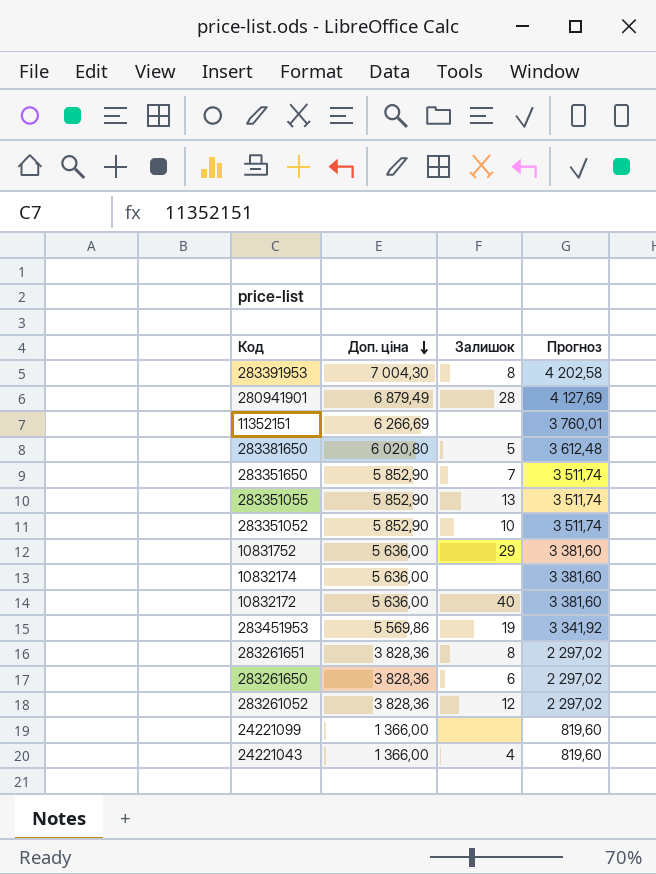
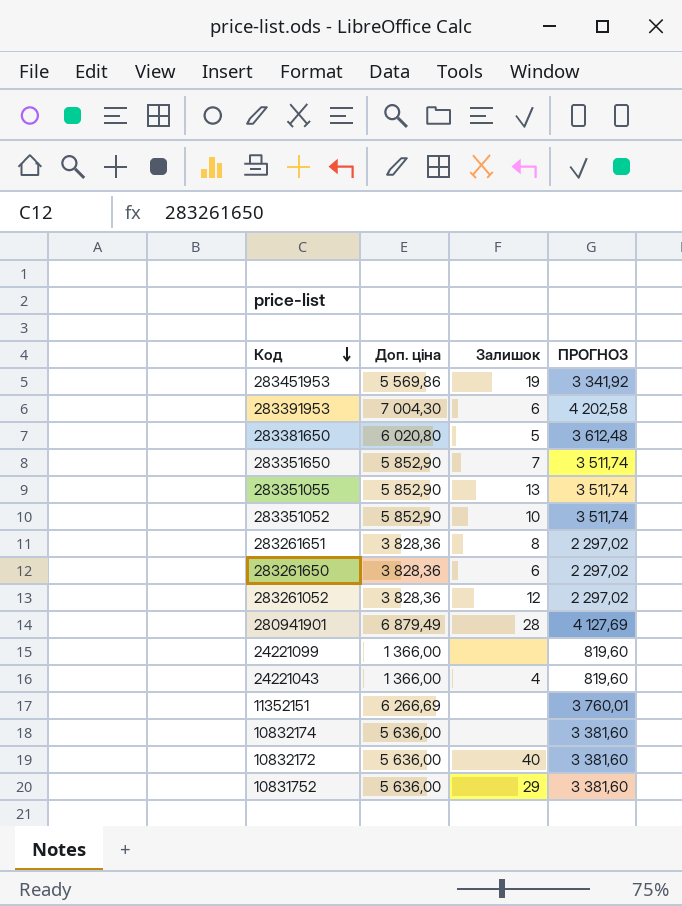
row order: Доп. ціна descending -> Код descending
column name: Прогноз -> ПРОГНОЗ
283391953 | Залишок: 8 -> 6

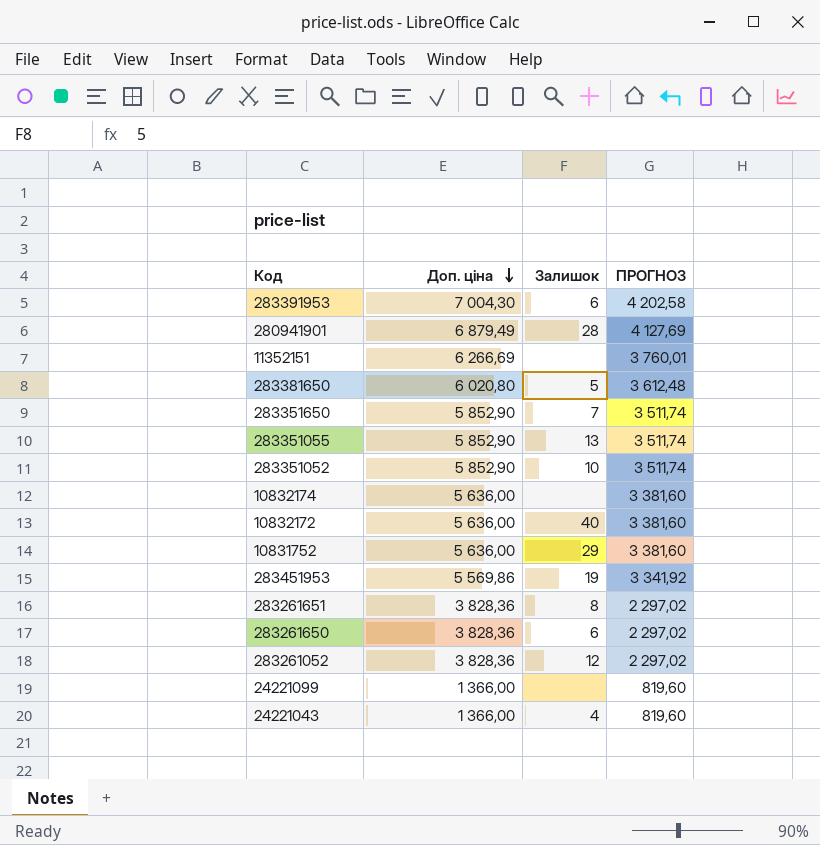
row order: Код descending -> Доп. ціна descending

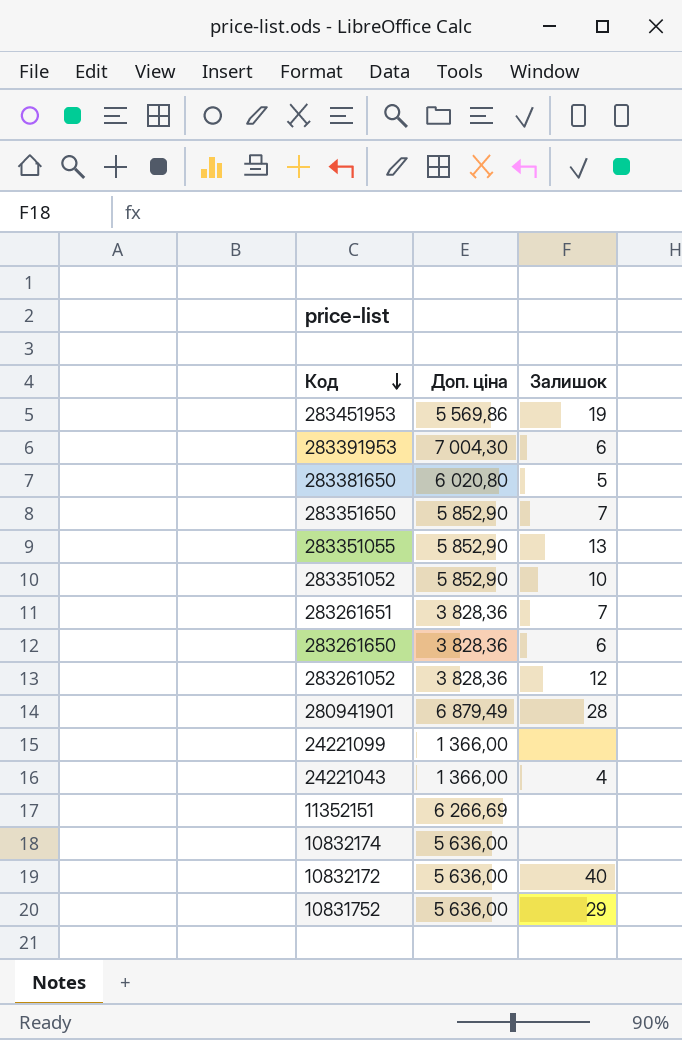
row order: Доп. ціна descending -> Код descending
column ПРОГНОЗ | formula: [Доп. ціна] * 0,6 -> none
283261651 | Залишок: 8 -> 7

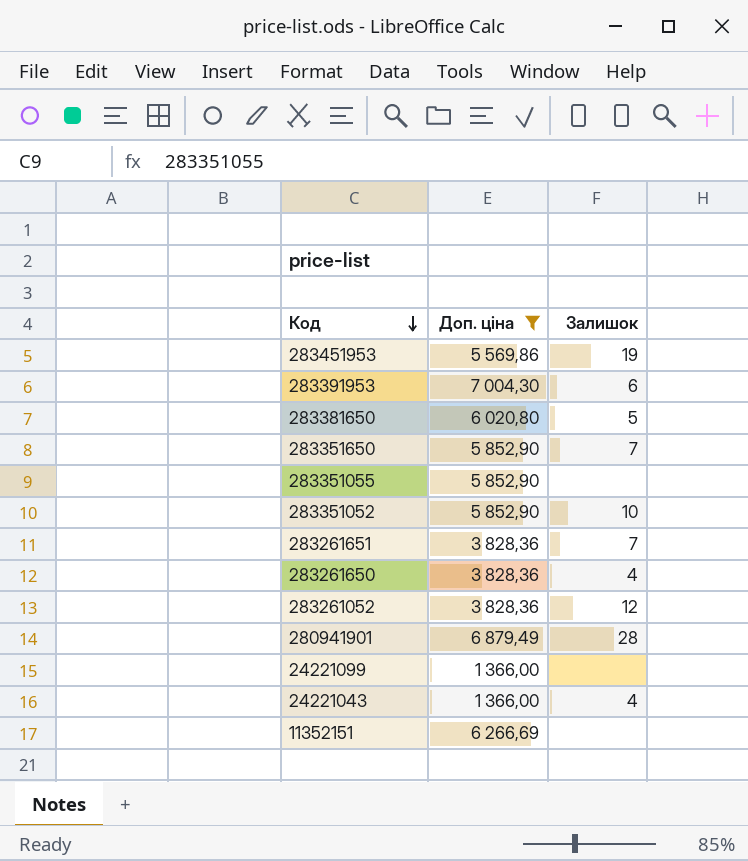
filter: none -> Доп. ціна != 5 636,00
283351055 | Залишок: 13 -> none
283261650 | Залишок: 6 -> 4

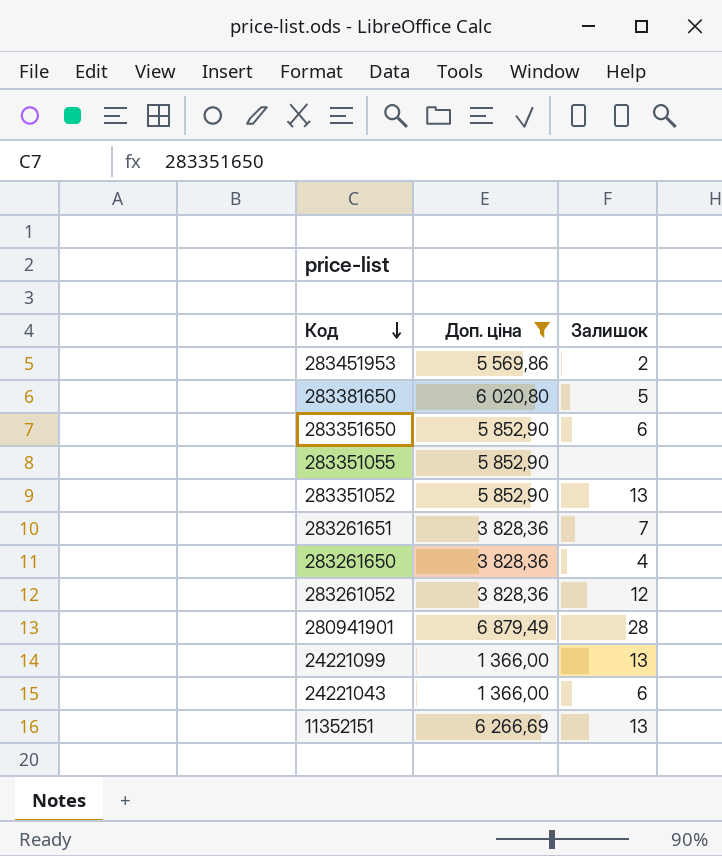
row 283391953: 7 004,30 | 6 -> none
283451953 | Залишок: 19 -> 2
283351650 | Залишок: 7 -> 6
283351052 | Залишок: 10 -> 13
24221099 | Залишок: none -> 13
24221043 | Залишок: 4 -> 6
11352151 | Залишок: none -> 13

